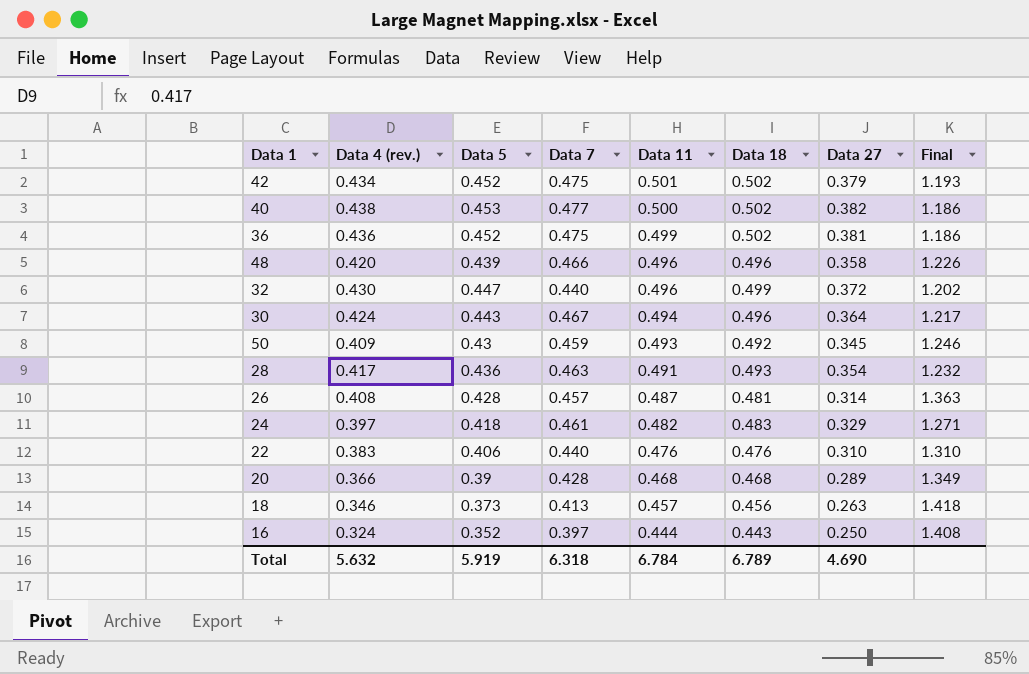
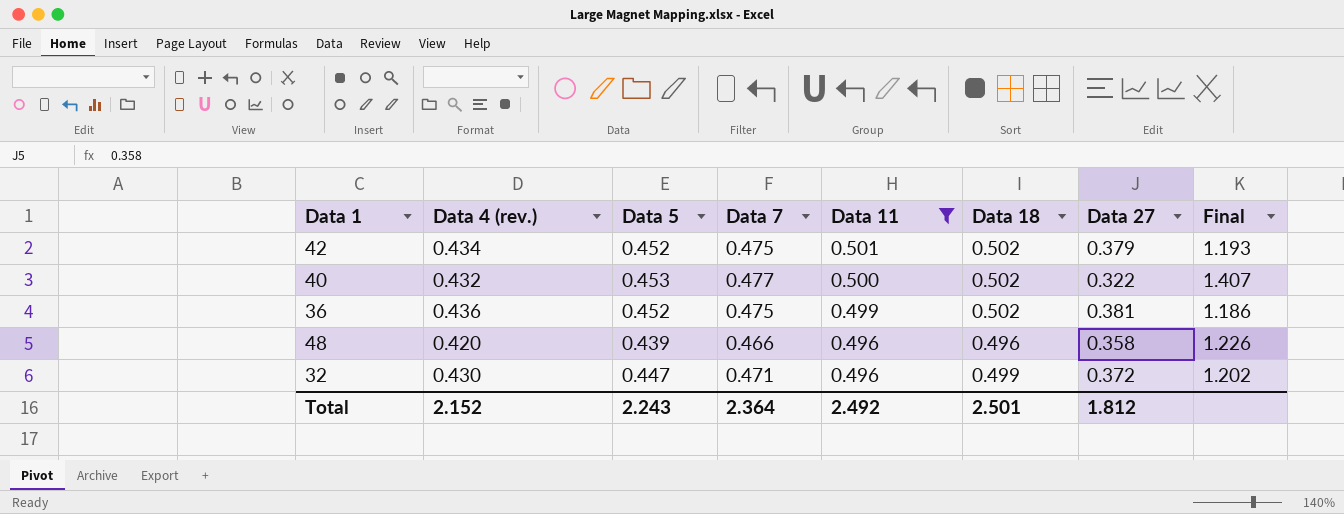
filter: none -> Data 11 >= 0.496
40 | Data 4 (rev.): 0.438 -> 0.432
40 | Data 27: 0.382 -> 0.322
40 | Final: 1.186 -> 1.407
32 | Data 7: 0.440 -> 0.471
Total | Data 4 (rev.): 5.632 -> 2.152
Total | Data 5: 5.919 -> 2.243
Total | Data 7: 6.318 -> 2.364
Total | Data 11: 6.784 -> 2.492
Total | Data 18: 6.789 -> 2.501
Total | Data 27: 4.690 -> 1.812

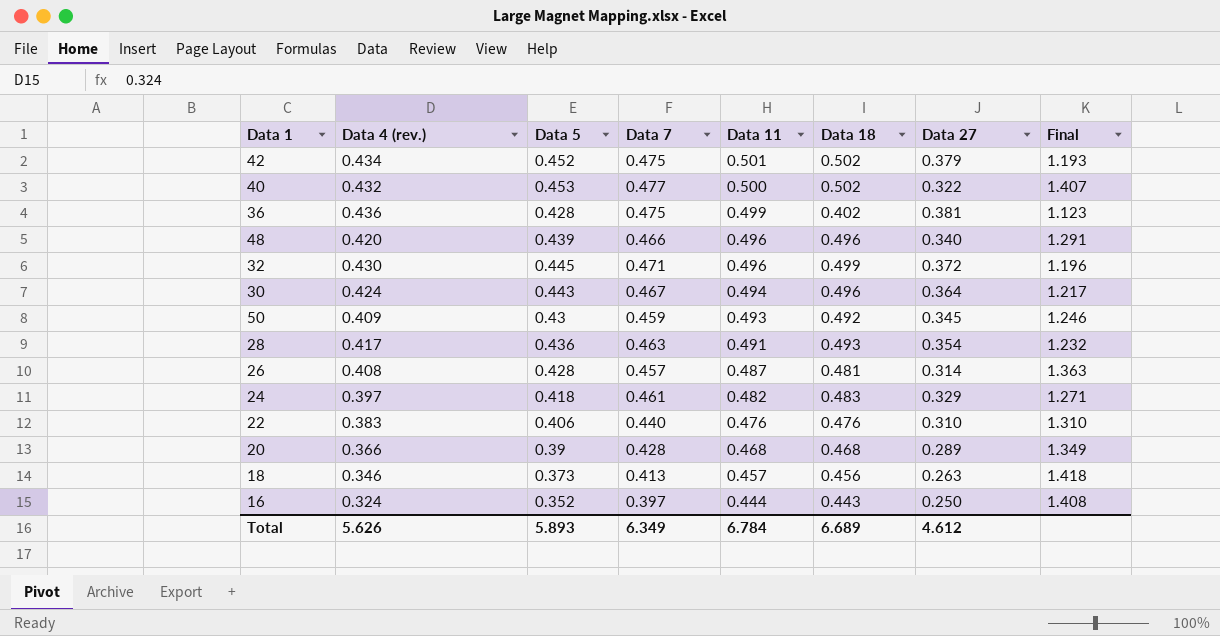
filter: Data 11 >= 0.496 -> none
36 | Data 5: 0.452 -> 0.428
36 | Data 18: 0.502 -> 0.402
36 | Final: 1.186 -> 1.123
48 | Data 27: 0.358 -> 0.340
48 | Final: 1.226 -> 1.291
32 | Data 5: 0.447 -> 0.445
32 | Final: 1.202 -> 1.196
Total | Data 4 (rev.): 2.152 -> 5.626
Total | Data 5: 2.243 -> 5.893
Total | Data 7: 2.364 -> 6.349
Total | Data 11: 2.492 -> 6.784
Total | Data 18: 2.501 -> 6.689
Total | Data 27: 1.812 -> 4.612

